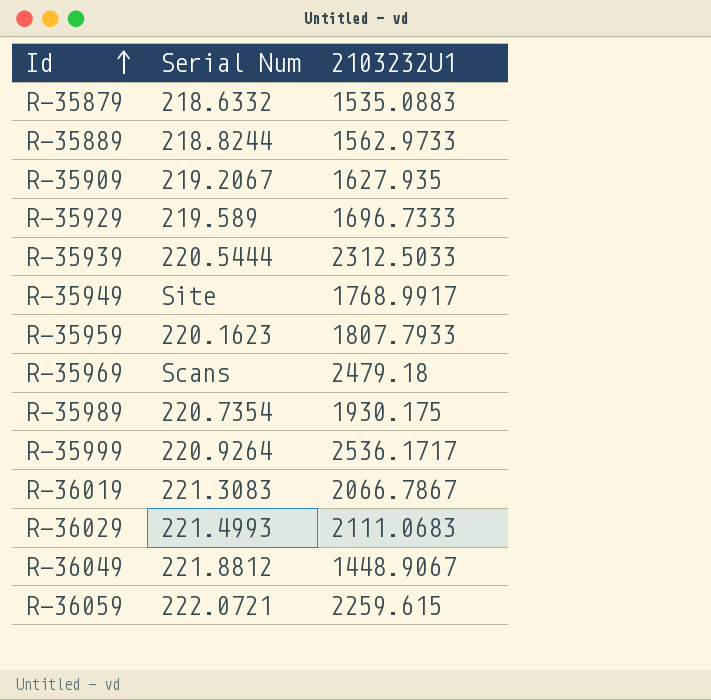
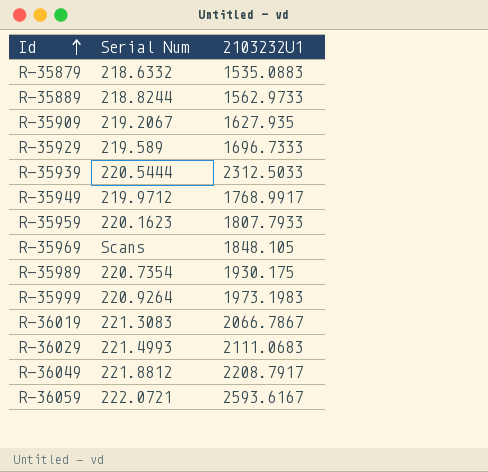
R-35949 | Serial Num: Site -> 219.9712
R-35969 | 2103232U1: 2479.18 -> 1848.105
R-35999 | 2103232U1: 2536.1717 -> 1973.1983
R-36049 | 2103232U1: 1448.9067 -> 2208.7917
R-36059 | 2103232U1: 2259.615 -> 2593.6167

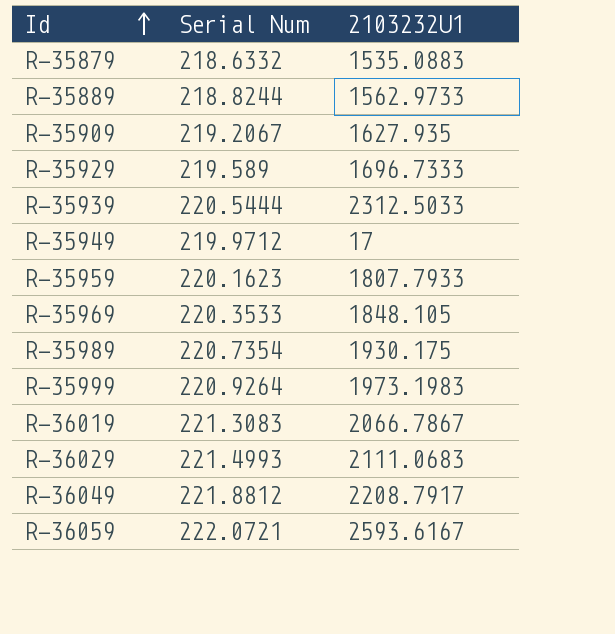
R-35949 | 2103232U1: 1768.9917 -> 17
R-35969 | Serial Num: Scans -> 220.3533

